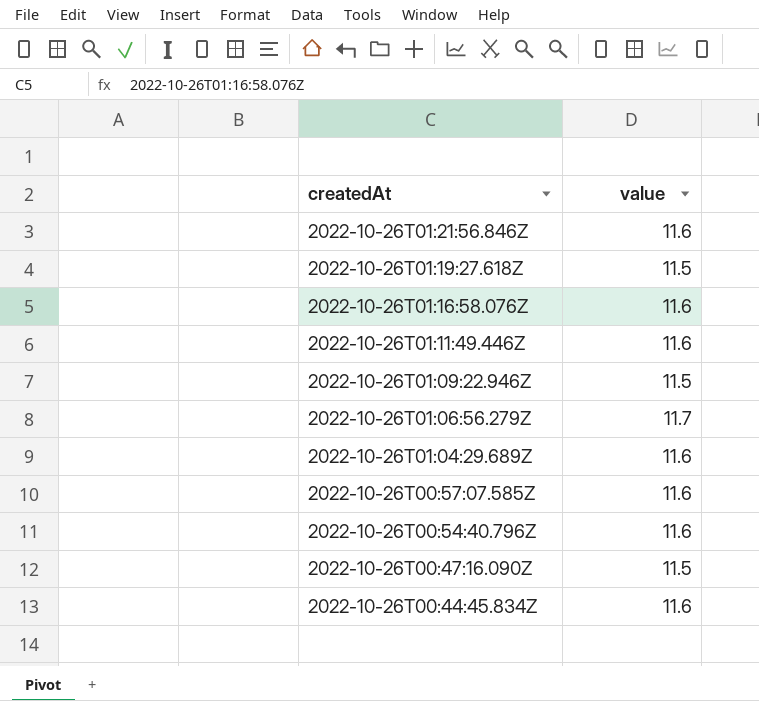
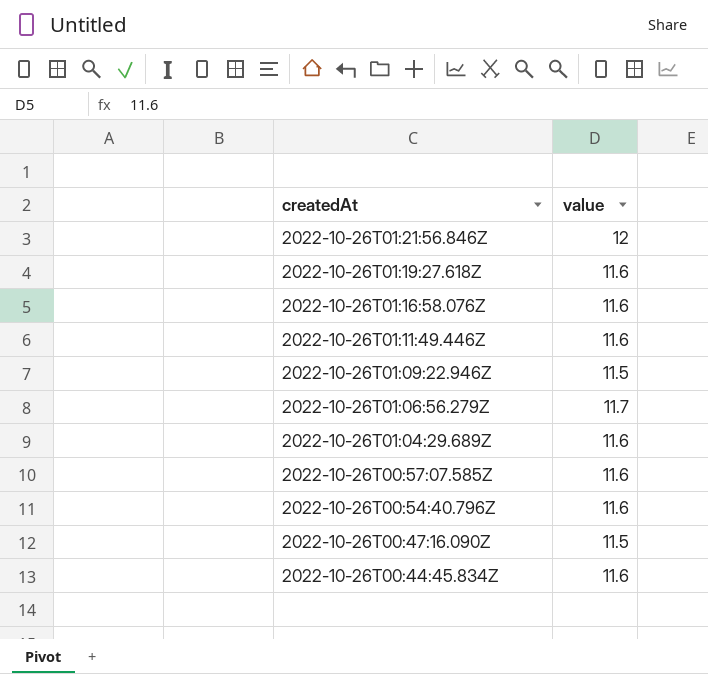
2022-10-26T01:21:56.846Z | value: 11.6 -> 12
2022-10-26T01:19:27.618Z | value: 11.5 -> 11.6

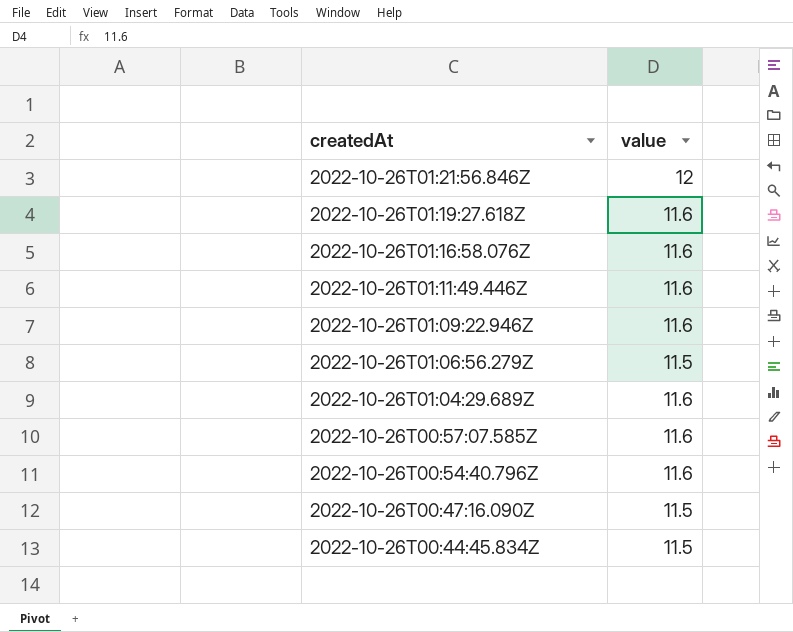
2022-10-26T01:09:22.946Z | value: 11.5 -> 11.6
2022-10-26T01:06:56.279Z | value: 11.7 -> 11.5
2022-10-26T00:44:45.834Z | value: 11.6 -> 11.5

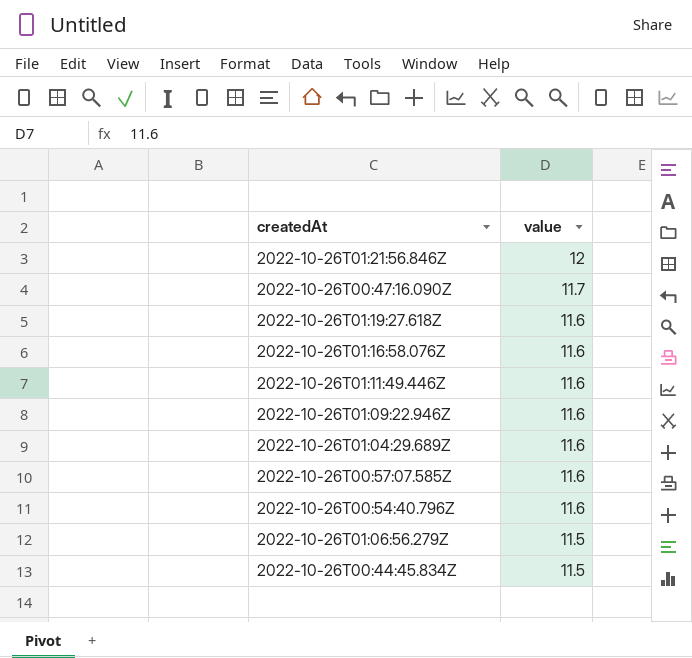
row order: createdAt descending -> value descending
2022-10-26T00:47:16.090Z | value: 11.5 -> 11.7

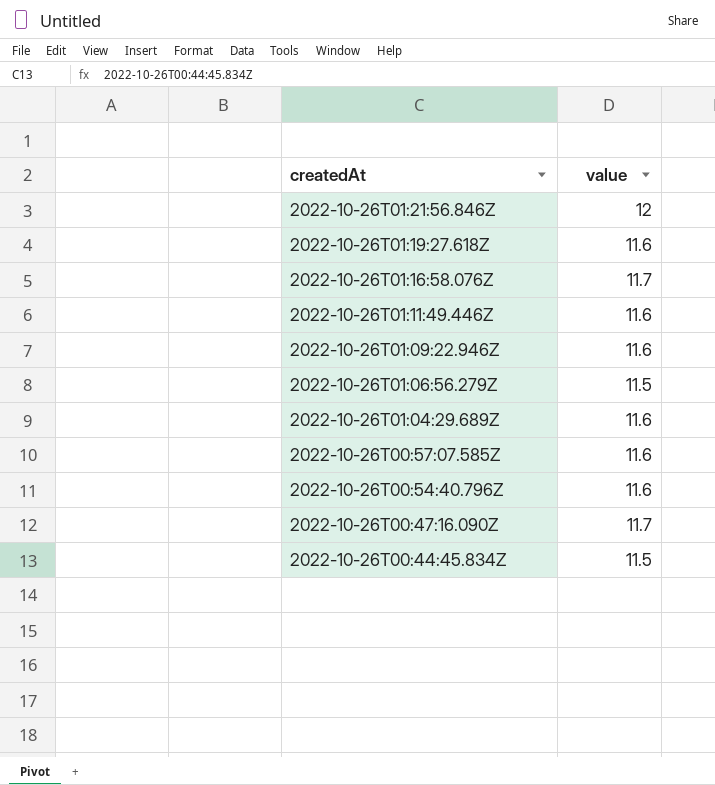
row order: value descending -> createdAt descending
2022-10-26T01:16:58.076Z | value: 11.6 -> 11.7

